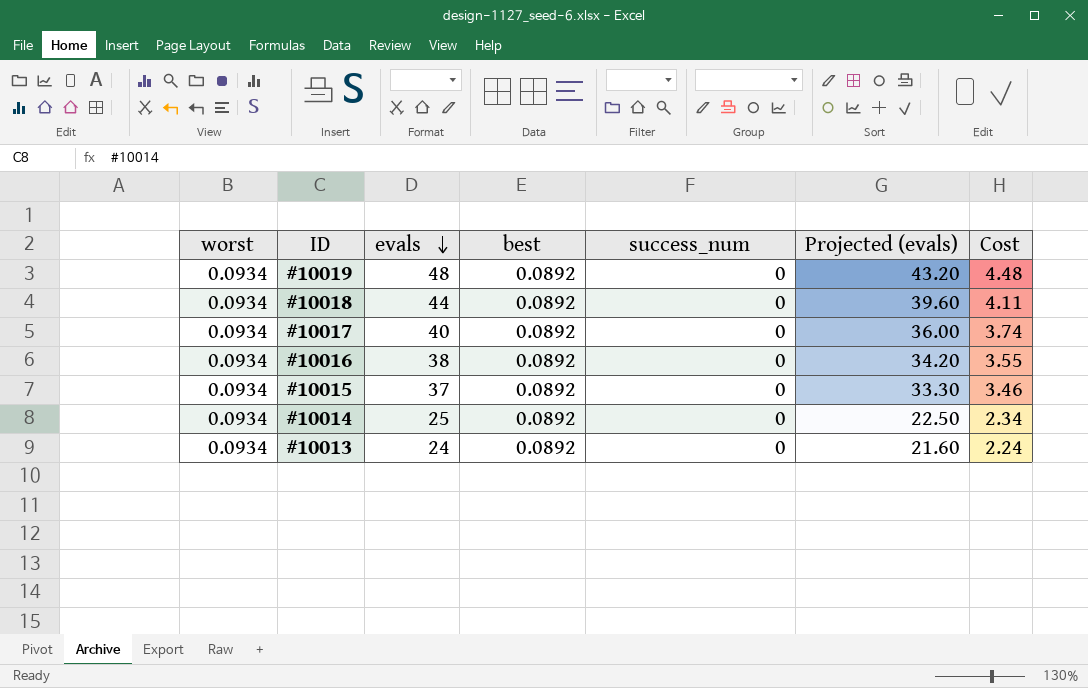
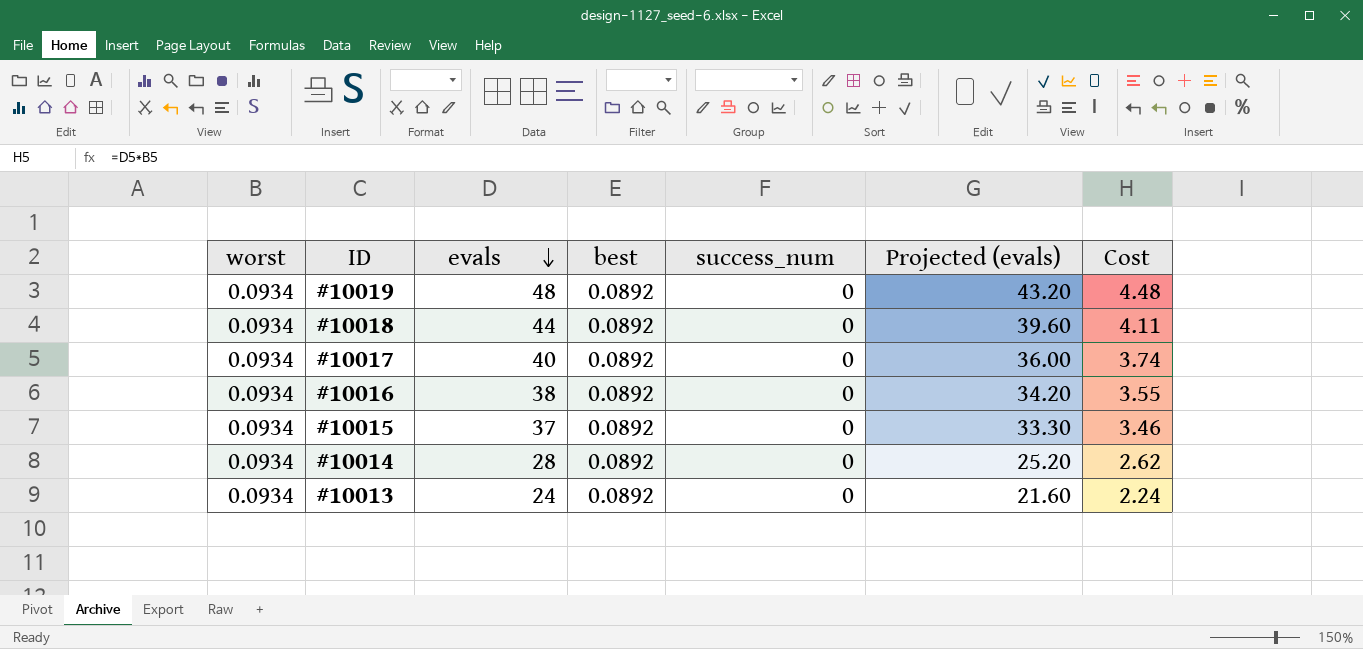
#10014 | evals: 25 -> 28
#10014 | Projected (evals): 22.50 -> 25.20
#10014 | Cost: 2.34 -> 2.62

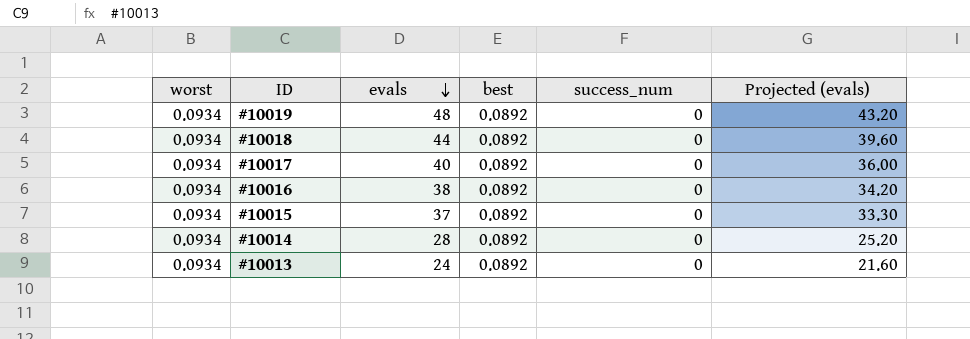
column Cost | formula: [worst] * [evals] -> none

